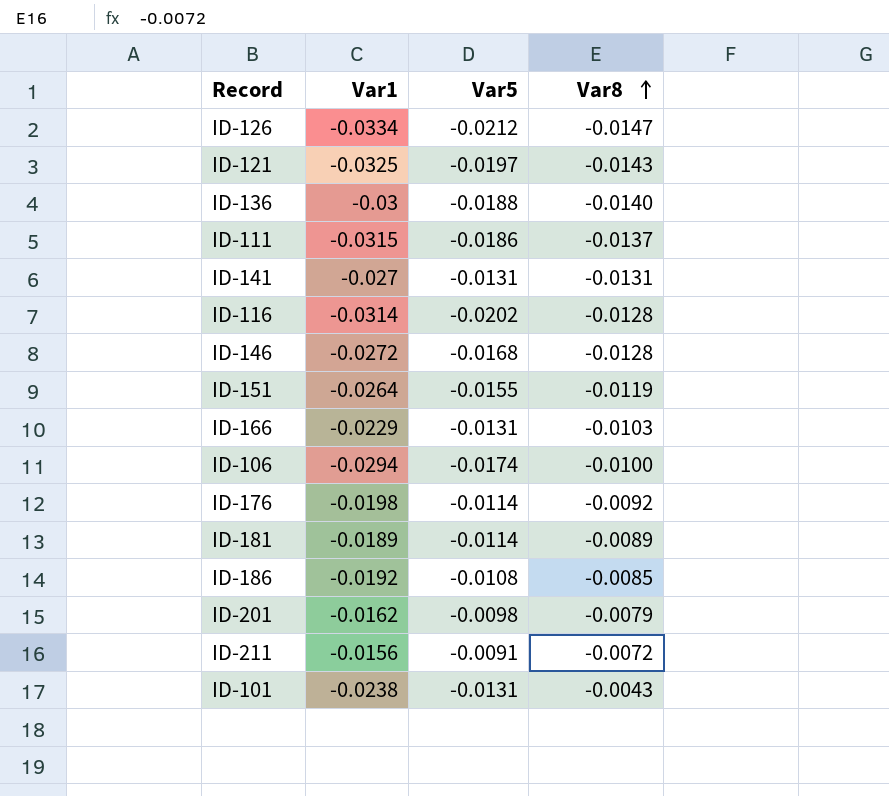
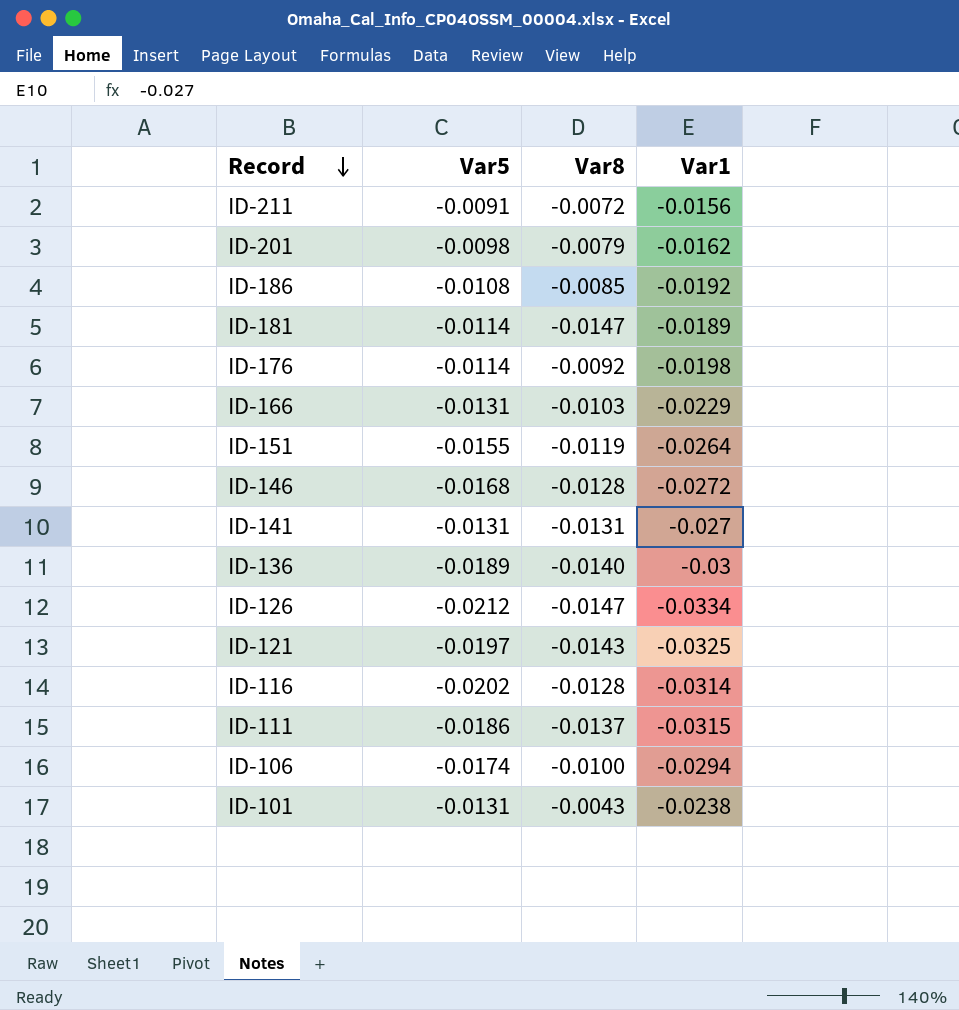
row order: Var8 ascending -> Record descending
column Var1 | position: 2 -> 4
ID-181 | Var8: -0.0089 -> -0.0147
ID-136 | Var5: -0.0188 -> -0.0189

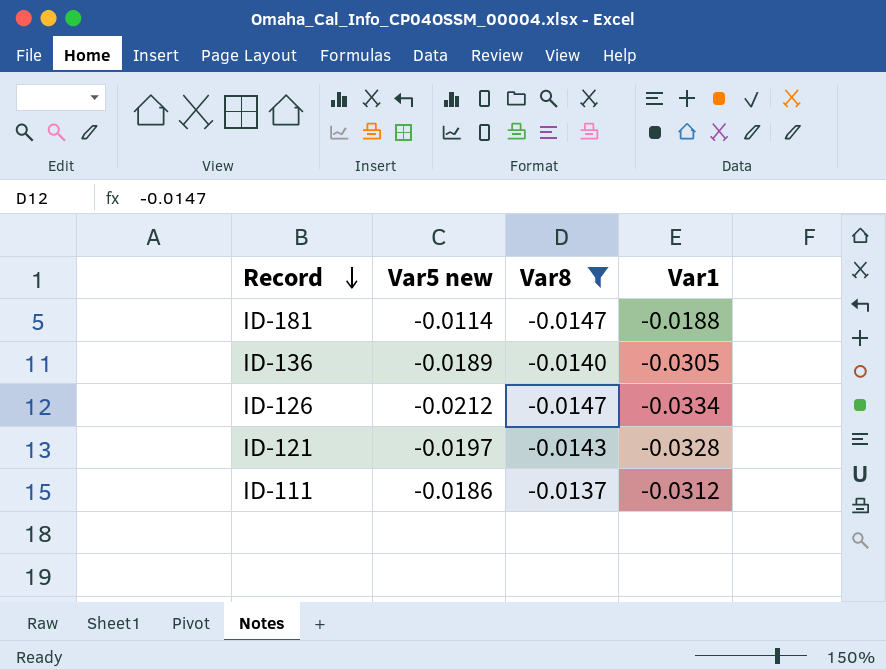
filter: none -> Var8 <= -0.0137
column name: Var5 -> Var5 new
ID-181 | Var1: -0.0189 -> -0.0188
ID-136 | Var1: -0.03 -> -0.0305
ID-121 | Var1: -0.0325 -> -0.0328
ID-111 | Var1: -0.0315 -> -0.0312

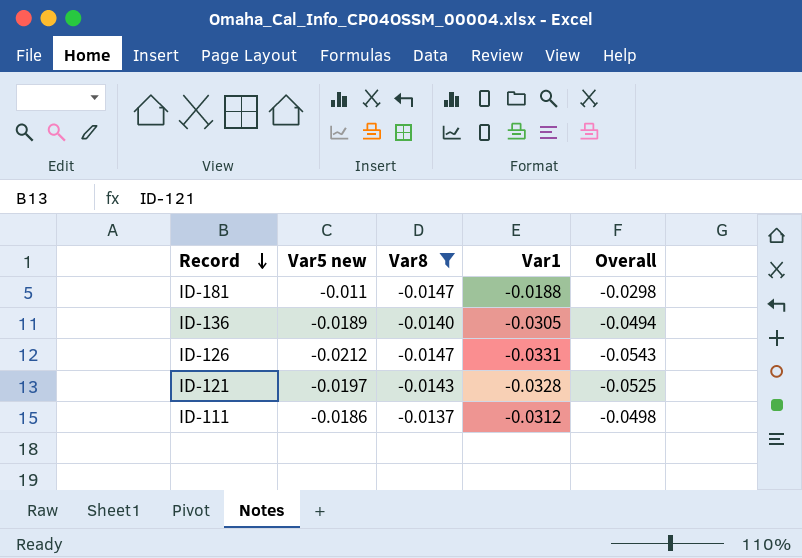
column Overall | formula: none -> [Var5 new] + [Var1]
ID-181 | Var5 new: -0.0114 -> -0.011
ID-126 | Var1: -0.0334 -> -0.0331

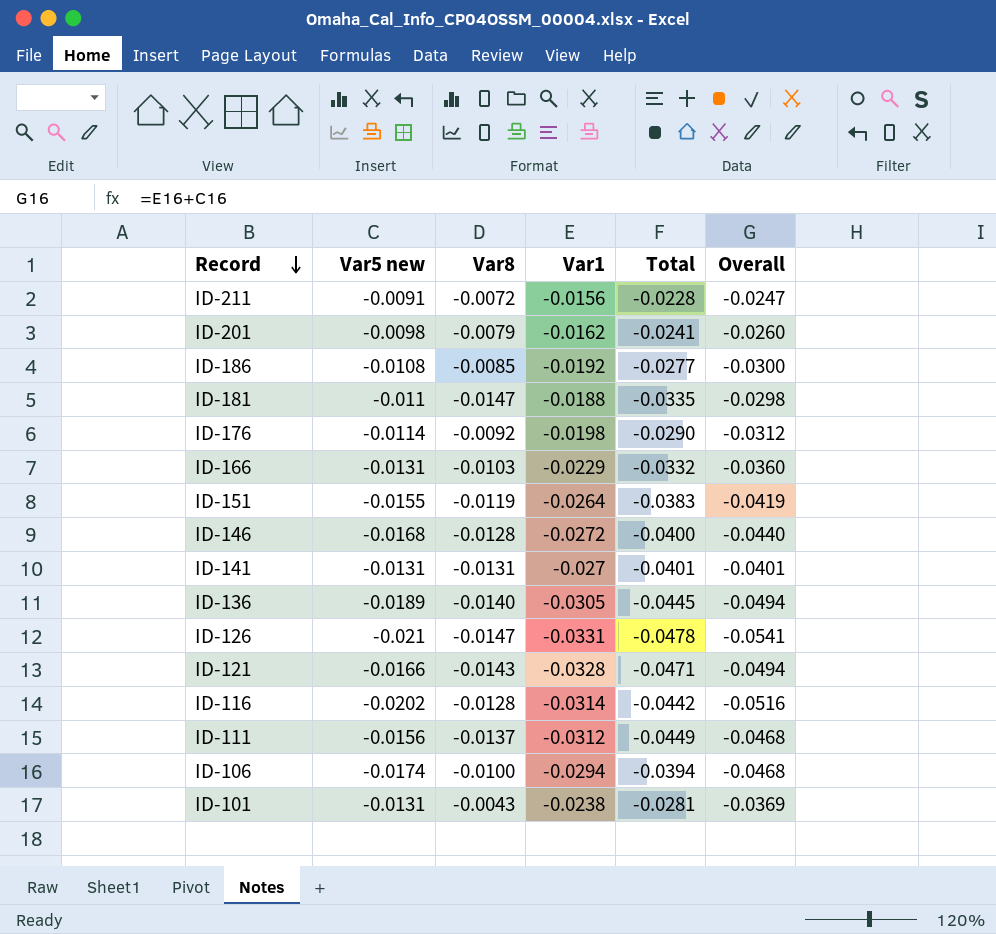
filter: Var8 <= -0.0137 -> none
column Total | formula: none -> [Var8] + [Var1]
ID-126 | Var5 new: -0.0212 -> -0.021
ID-126 | Overall: -0.0543 -> -0.0541
ID-121 | Var5 new: -0.0197 -> -0.0166
ID-121 | Overall: -0.0525 -> -0.0494
ID-111 | Var5 new: -0.0186 -> -0.0156
ID-111 | Overall: -0.0498 -> -0.0468

